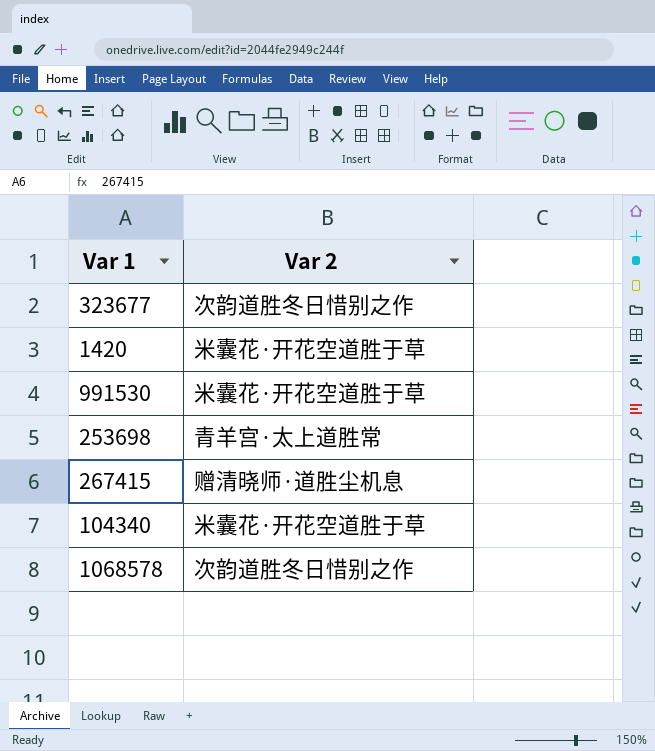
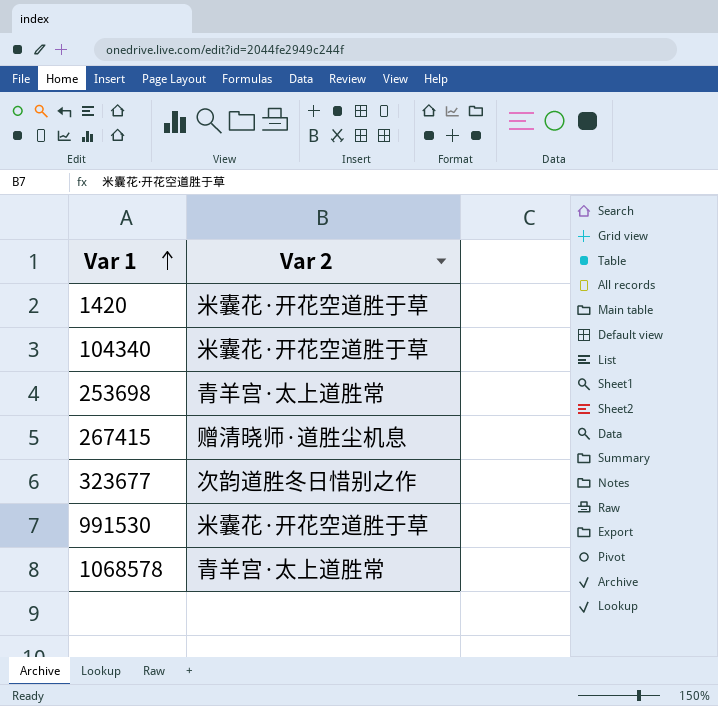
row order: none -> Var 1 ascending
1068578 | Var 2: 次韵道胜冬日惜别之作 -> 青羊宫·太上道胜常

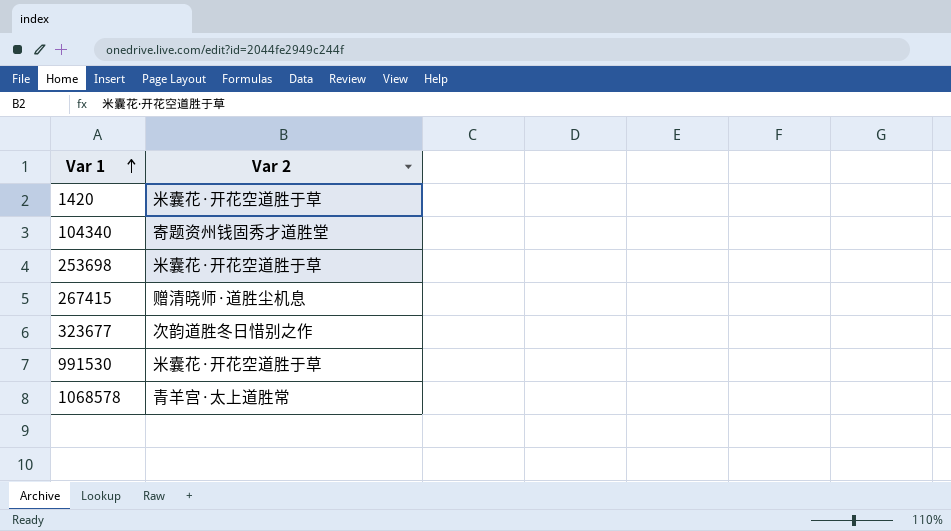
104340 | Var 2: 米囊花·开花空道胜于草 -> 寄题资州钱固秀才道胜堂
253698 | Var 2: 青羊宫·太上道胜常 -> 米囊花·开花空道胜于草

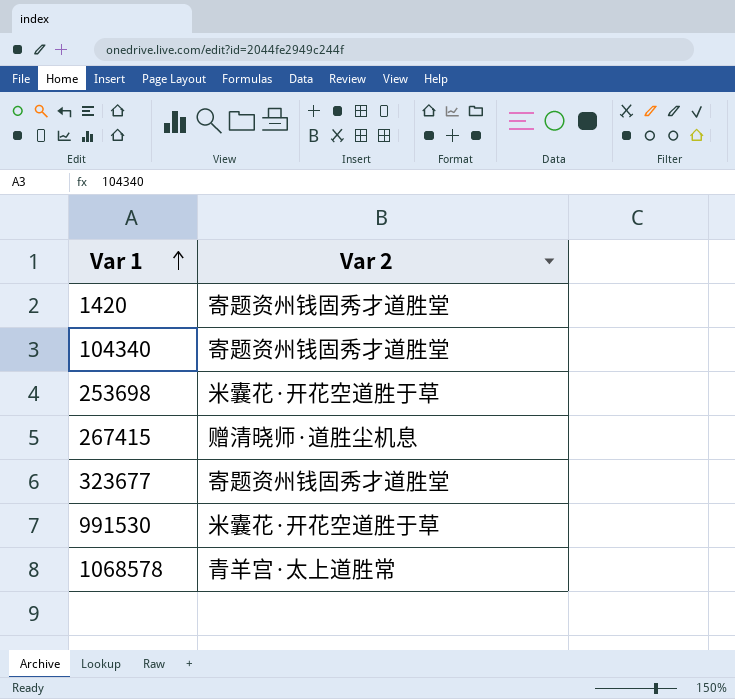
1420 | Var 2: 米囊花·开花空道胜于草 -> 寄题资州钱固秀才道胜堂
323677 | Var 2: 次韵道胜冬日惜别之作 -> 寄题资州钱固秀才道胜堂

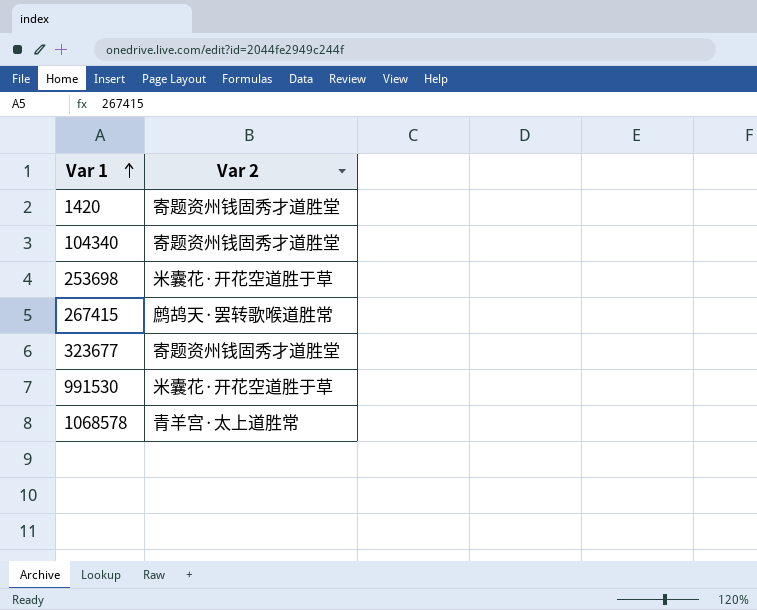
267415 | Var 2: 赠清晓师·道胜尘机息 -> 鹧鸪天·罢转歌喉道胜常

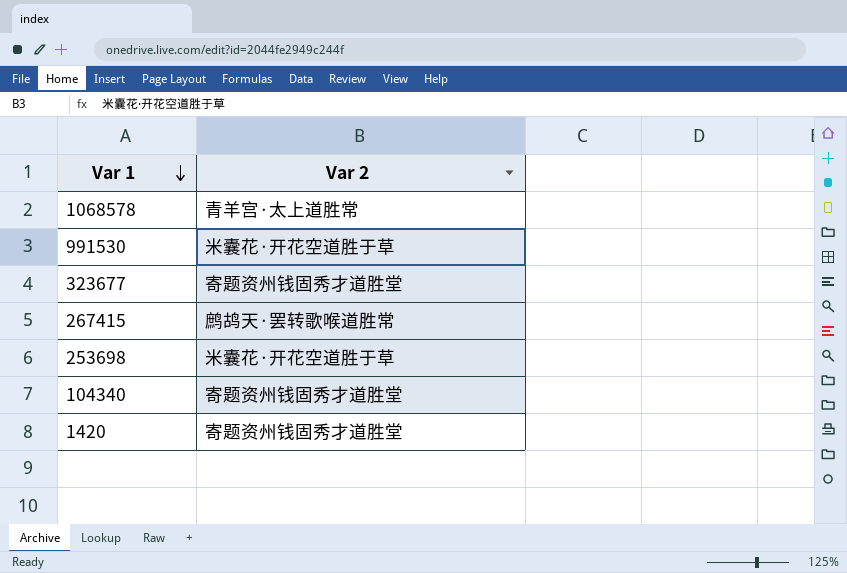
row order: Var 1 ascending -> Var 1 descending

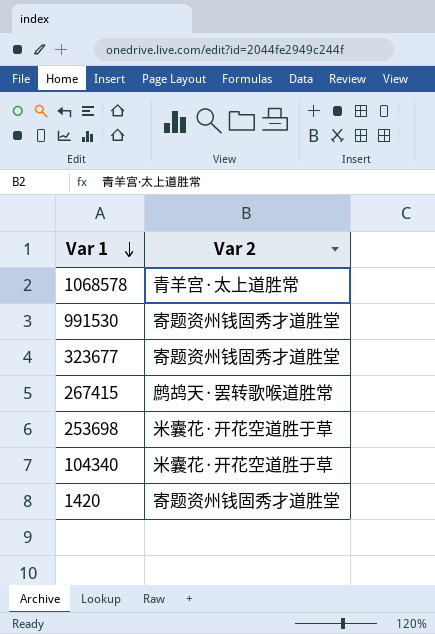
991530 | Var 2: 米囊花·开花空道胜于草 -> 寄题资州钱固秀才道胜堂
104340 | Var 2: 寄题资州钱固秀才道胜堂 -> 米囊花·开花空道胜于草

